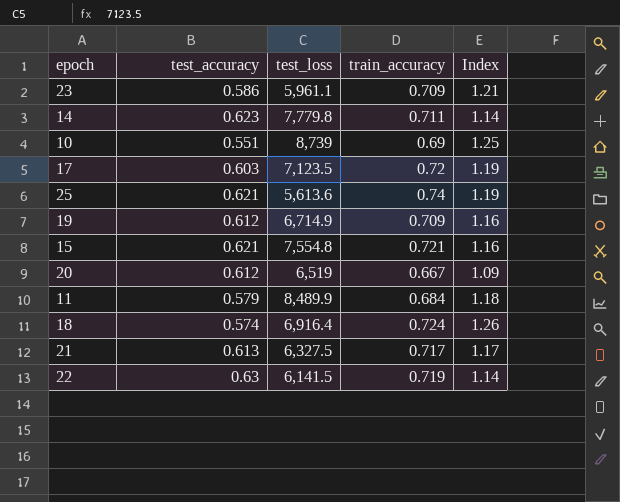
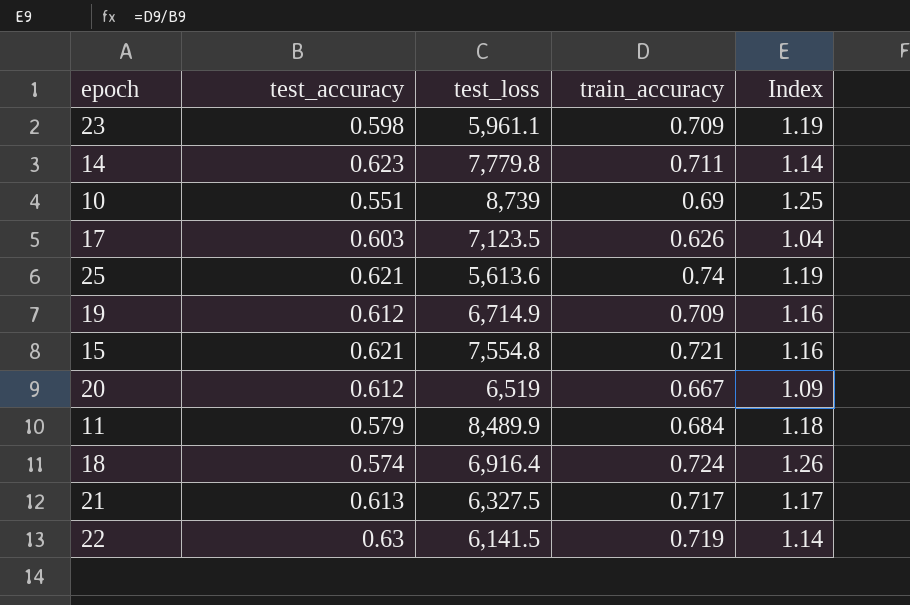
23 | test_accuracy: 0.586 -> 0.598
23 | Index: 1.21 -> 1.19
17 | train_accuracy: 0.72 -> 0.626
17 | Index: 1.19 -> 1.04

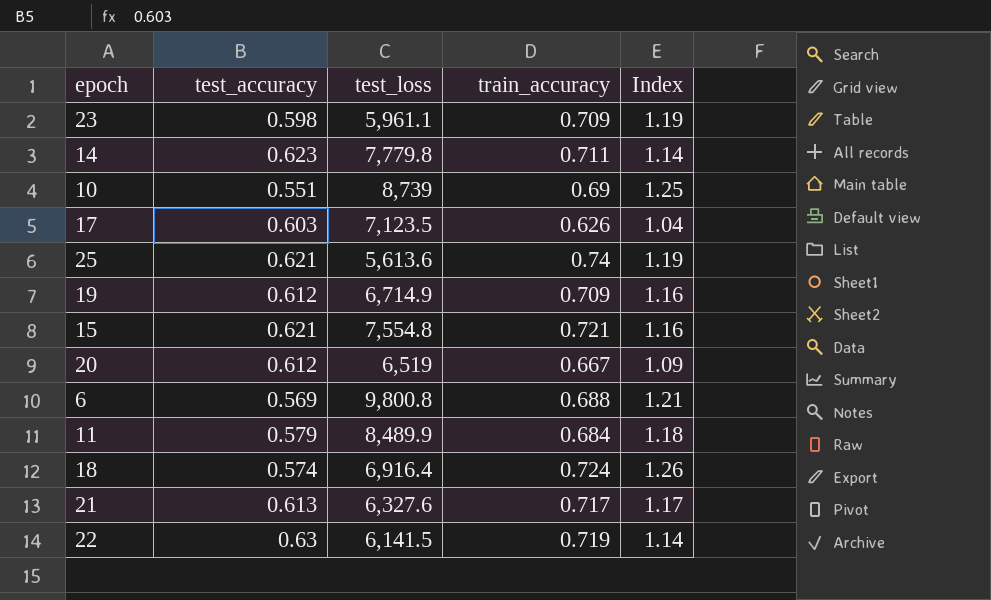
row 6: none -> 0.569 | 9,800.8 | 0.688 | 1.21
21 | test_loss: 6,327.5 -> 6,327.6

